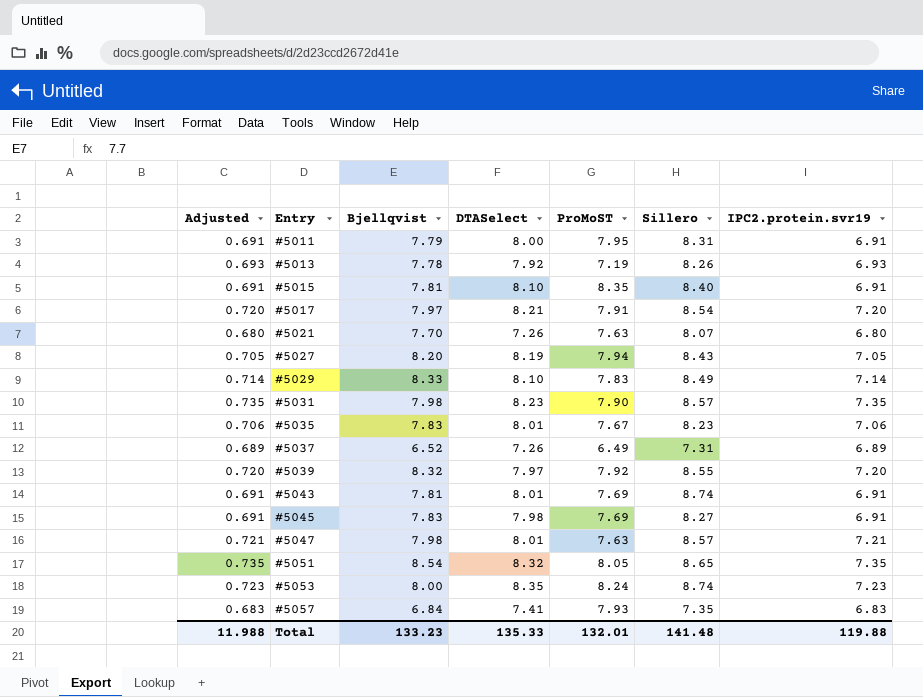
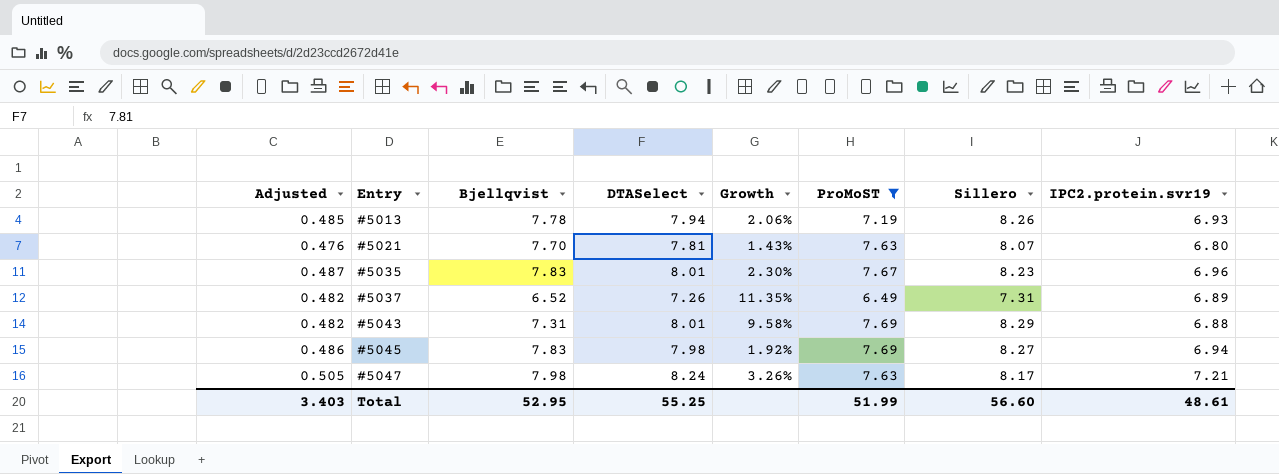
filter: none -> ProMoST <= 7.69
column Adjusted | formula: [IPC2.protein.svr19] * 0.1 -> [IPC2.protein.svr19] * 0.07
column Growth | formula: none -> ([DTASelect] - [Bjellqvist]) / [Bjellqvist]
#5013 | DTASelect: 7.92 -> 7.94
#5021 | DTASelect: 7.26 -> 7.81
#5035 | IPC2.protein.svr19: 7.06 -> 6.96
#5043 | Bjellqvist: 7.81 -> 7.31
#5043 | Sillero: 8.74 -> 8.29
#5043 | IPC2.protein.svr19: 6.91 -> 6.88
#5045 | IPC2.protein.svr19: 6.91 -> 6.94
#5047 | DTASelect: 8.01 -> 8.24
#5047 | Sillero: 8.57 -> 8.17
Total | Adjusted: 11.988 -> 3.403
Total | Bjellqvist: 133.23 -> 52.95
Total | DTASelect: 135.33 -> 55.25
Total | ProMoST: 132.01 -> 51.99
Total | Sillero: 141.48 -> 56.60
Total | IPC2.protein.svr19: 119.88 -> 48.61

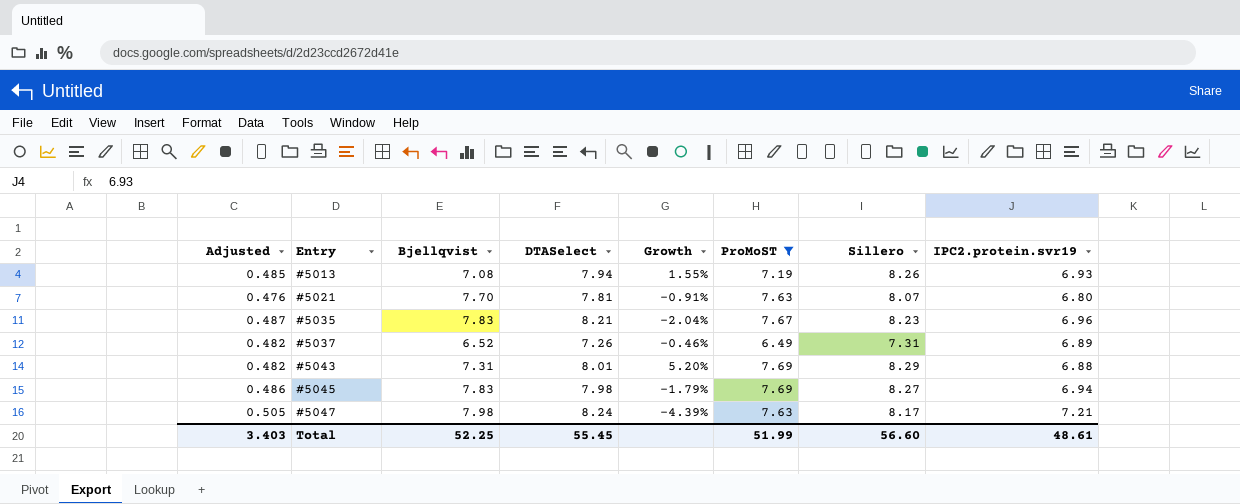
column Growth | formula: ([DTASelect] - [Bjellqvist]) / [Bjellqvist] -> ([ProMoST] - [Bjellqvist]) / [Bjellqvist]
#5013 | Bjellqvist: 7.78 -> 7.08
#5035 | DTASelect: 8.01 -> 8.21
Total | Bjellqvist: 52.95 -> 52.25
Total | DTASelect: 55.25 -> 55.45

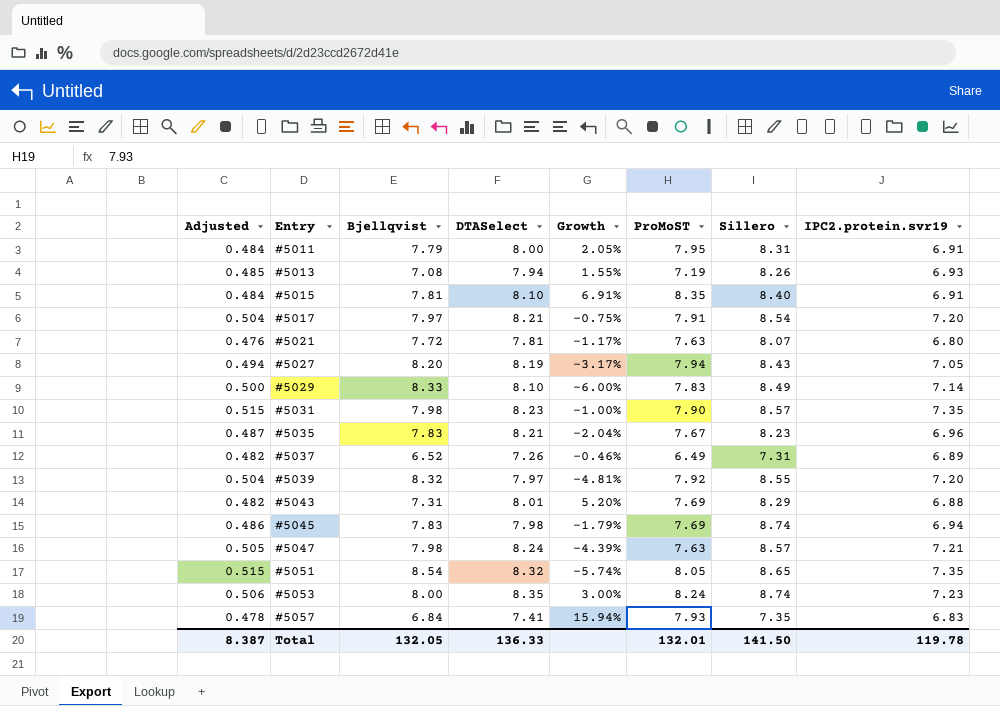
filter: ProMoST <= 7.69 -> none
#5021 | Bjellqvist: 7.70 -> 7.72
#5021 | Growth: -0.91% -> -1.17%
#5045 | Sillero: 8.27 -> 8.74
#5047 | Sillero: 8.17 -> 8.57
Total | Adjusted: 3.403 -> 8.387
Total | Bjellqvist: 52.25 -> 132.05
Total | DTASelect: 55.45 -> 136.33
Total | ProMoST: 51.99 -> 132.01
Total | Sillero: 56.60 -> 141.50
Total | IPC2.protein.svr19: 48.61 -> 119.78

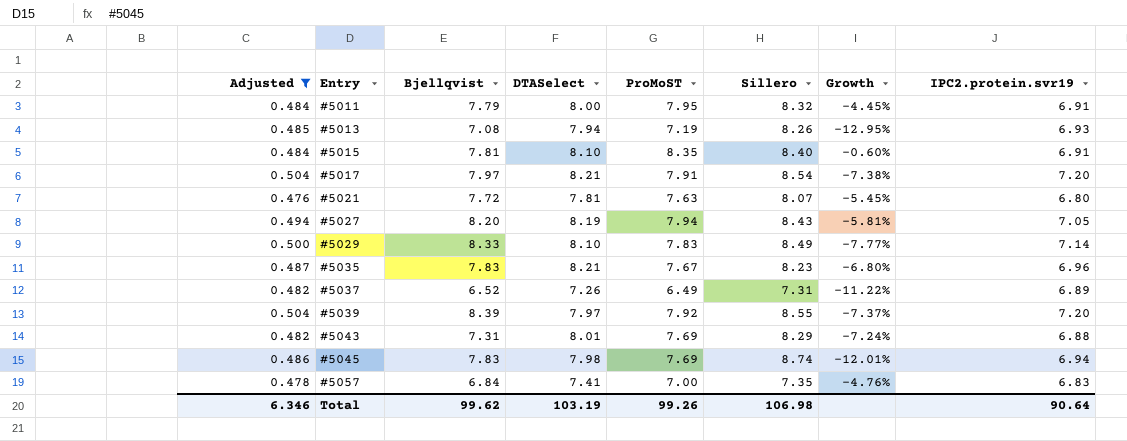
filter: none -> Adjusted <= 0.504
column Growth | formula: ([ProMoST] - [Bjellqvist]) / [Bjellqvist] -> ([ProMoST] - [Sillero]) / [Sillero]
column Growth | position: 5 -> 7
#5011 | Sillero: 8.31 -> 8.32
#5039 | Bjellqvist: 8.32 -> 8.39
#5057 | ProMoST: 7.93 -> 7.00
Total | Adjusted: 8.387 -> 6.346
Total | Bjellqvist: 132.05 -> 99.62
Total | DTASelect: 136.33 -> 103.19
Total | ProMoST: 132.01 -> 99.26
Total | Sillero: 141.50 -> 106.98
Total | IPC2.protein.svr19: 119.78 -> 90.64

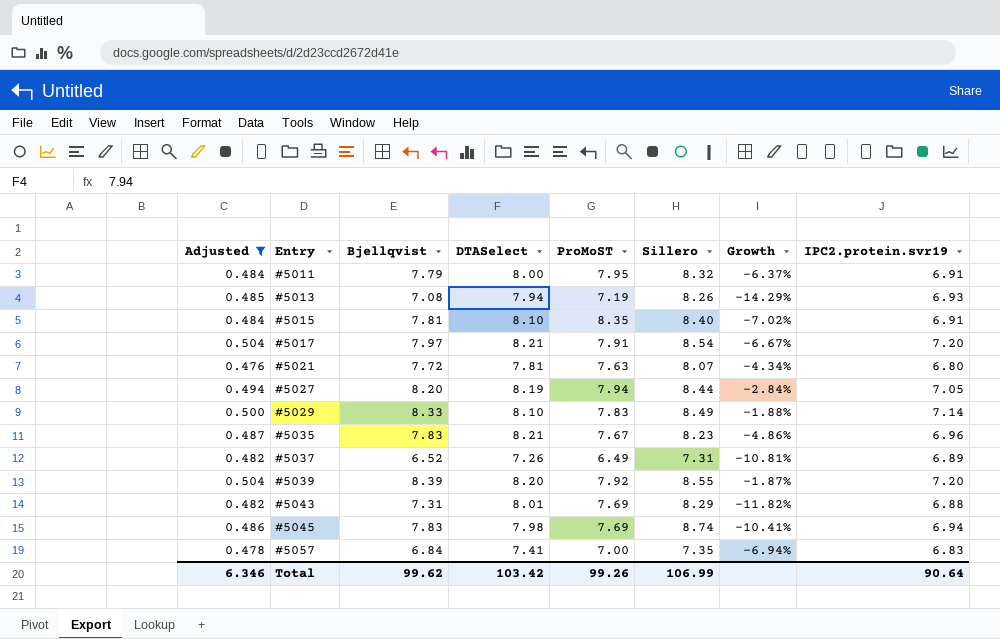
column Growth | formula: ([ProMoST] - [Sillero]) / [Sillero] -> ([Bjellqvist] - [Sillero]) / [Sillero]
#5027 | Sillero: 8.43 -> 8.44
#5039 | DTASelect: 7.97 -> 8.20
Total | DTASelect: 103.19 -> 103.42
Total | Sillero: 106.98 -> 106.99

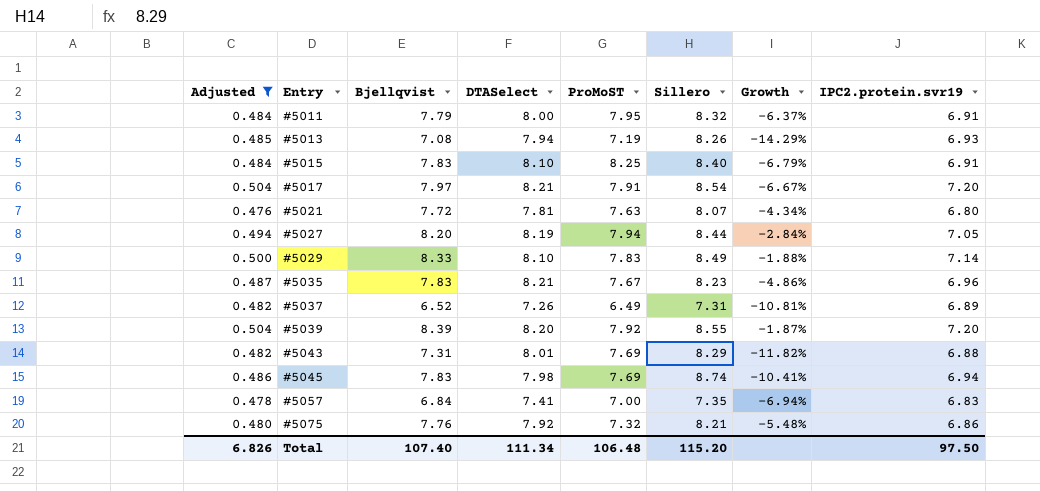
#5015 | Bjellqvist: 7.81 -> 7.83
#5015 | ProMoST: 8.35 -> 8.25
#5015 | Growth: -7.02% -> -6.79%
row #5075: none -> 0.480 | 7.76 | 7.92 | 7.32 | 8.21 | -5.48% | 6.86
Total | Adjusted: 6.346 -> 6.826
Total | Bjellqvist: 99.62 -> 107.40
Total | DTASelect: 103.42 -> 111.34
Total | ProMoST: 99.26 -> 106.48
Total | Sillero: 106.99 -> 115.20
Total | IPC2.protein.svr19: 90.64 -> 97.50

